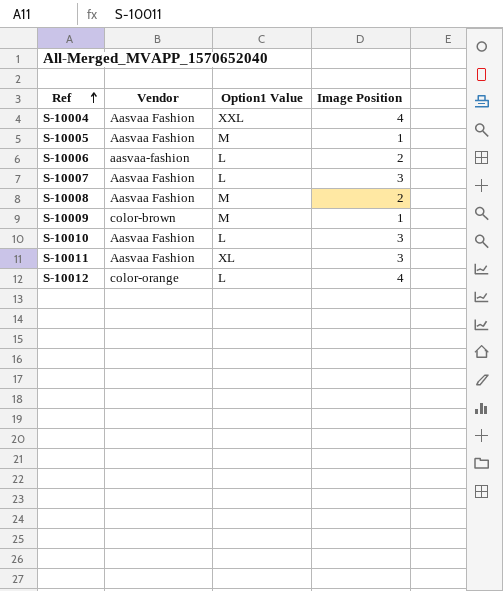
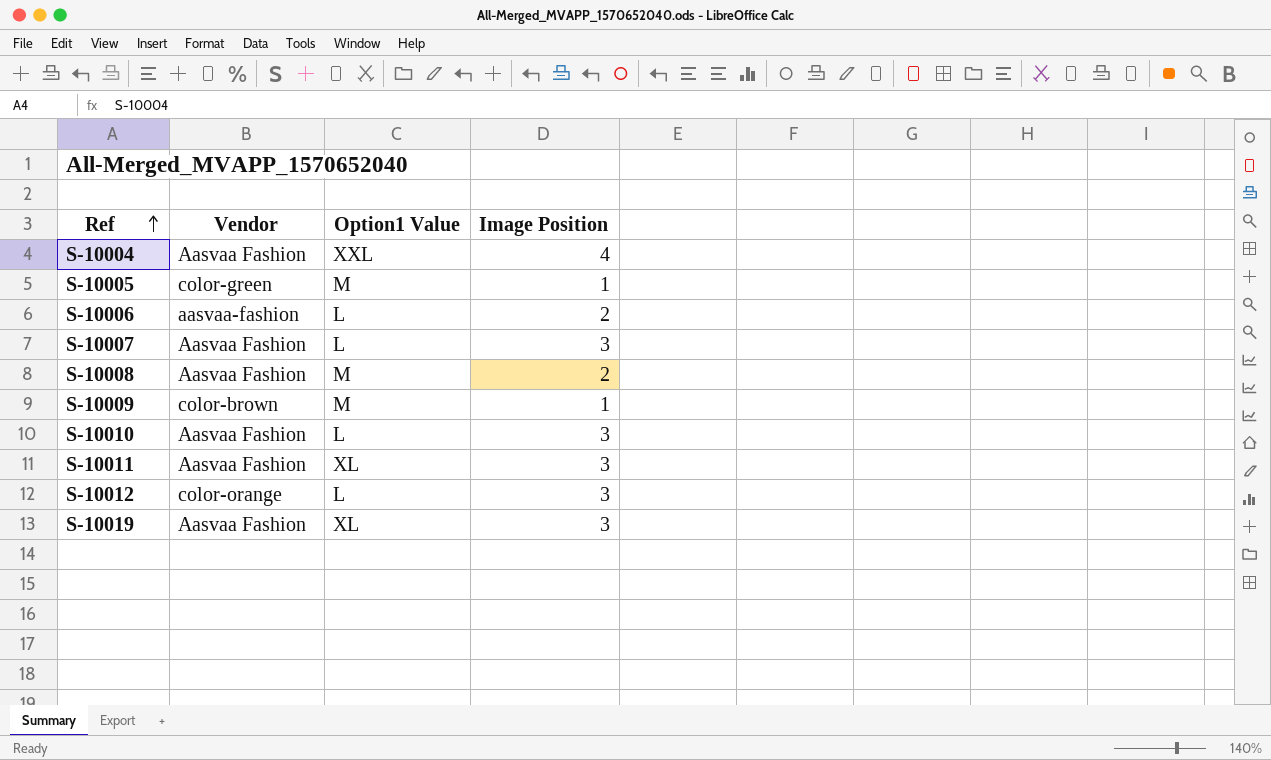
S-10005 | Vendor: Aasvaa Fashion -> color-green
S-10012 | Image Position: 4 -> 3
row S-10019: none -> Aasvaa Fashion | XL | 3

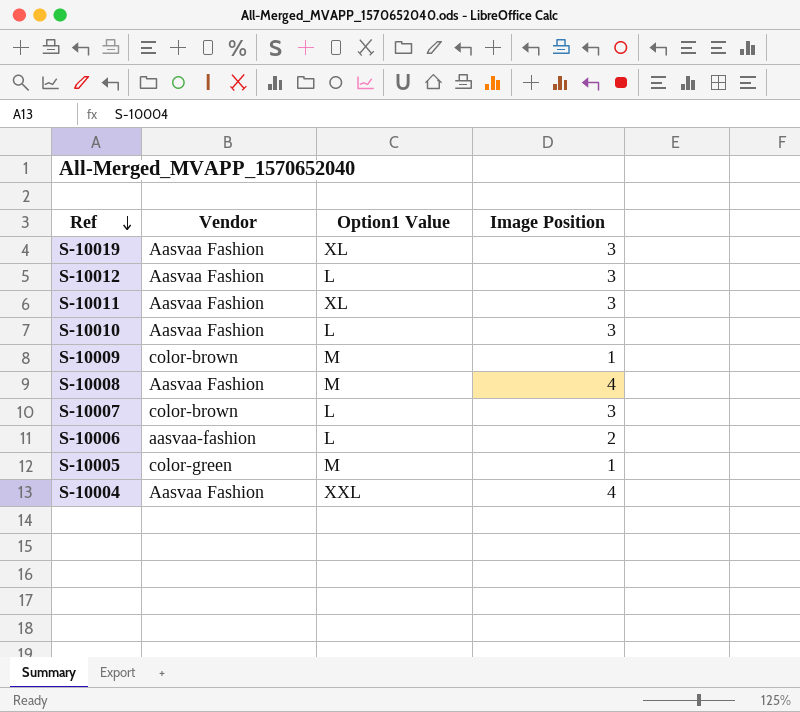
row order: Ref ascending -> Ref descending
S-10012 | Vendor: color-orange -> Aasvaa Fashion
S-10008 | Image Position: 2 -> 4
S-10007 | Vendor: Aasvaa Fashion -> color-brown

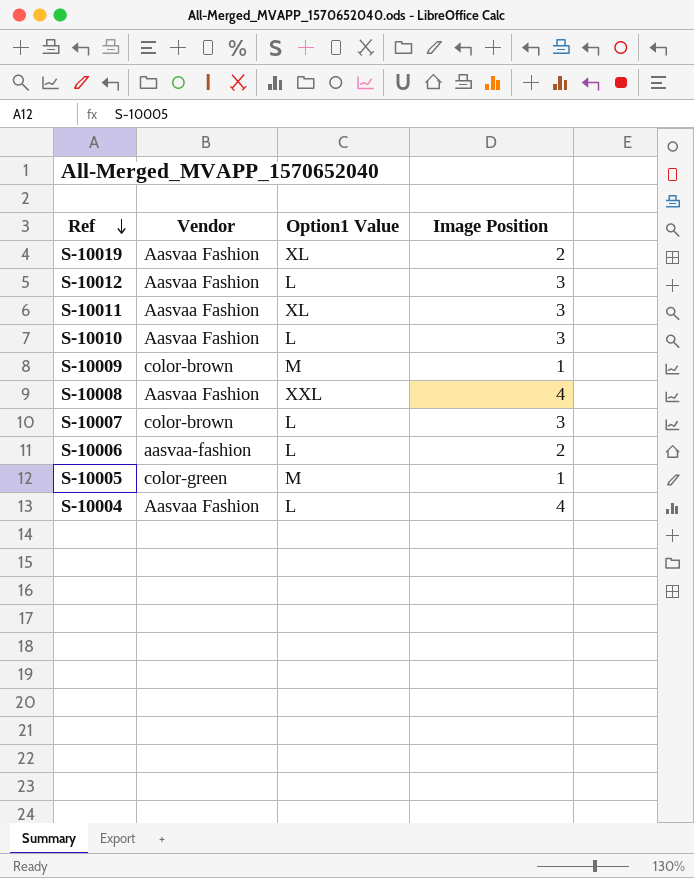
S-10019 | Image Position: 3 -> 2
S-10008 | Option1 Value: M -> XXL
S-10004 | Option1 Value: XXL -> L

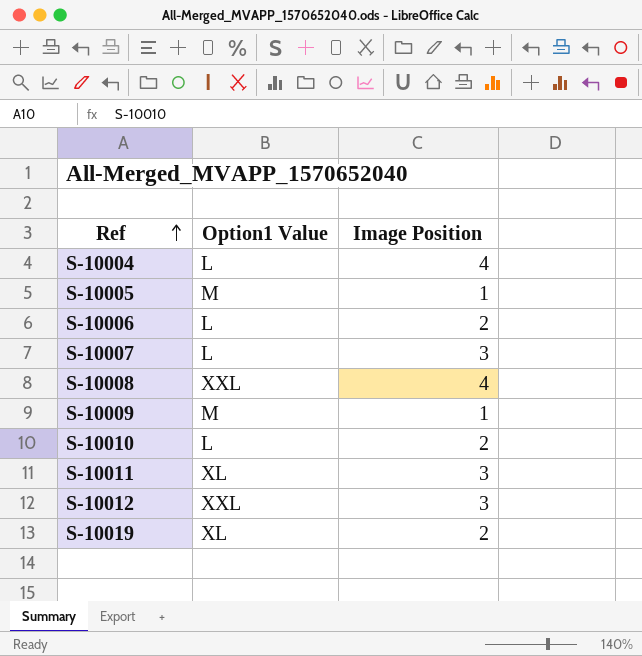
row order: Ref descending -> Ref ascending
column Vendor | position: 2 -> none
S-10010 | Image Position: 3 -> 2
S-10012 | Option1 Value: L -> XXL

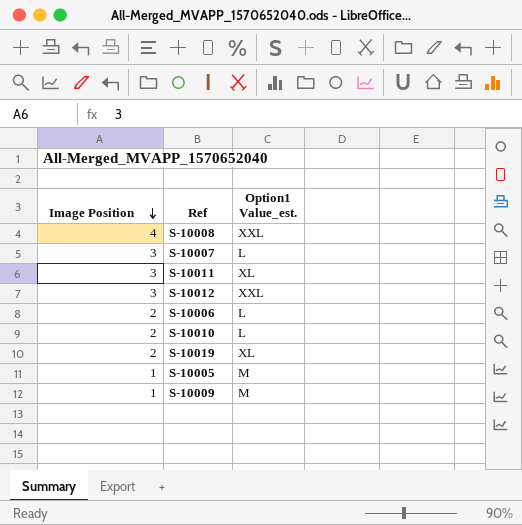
row order: Ref ascending -> Image Position descending
column Image Position | position: 3 -> 1
column name: Option1 Value -> Option1 Value_est.
row S-10004: L | 4 -> none

